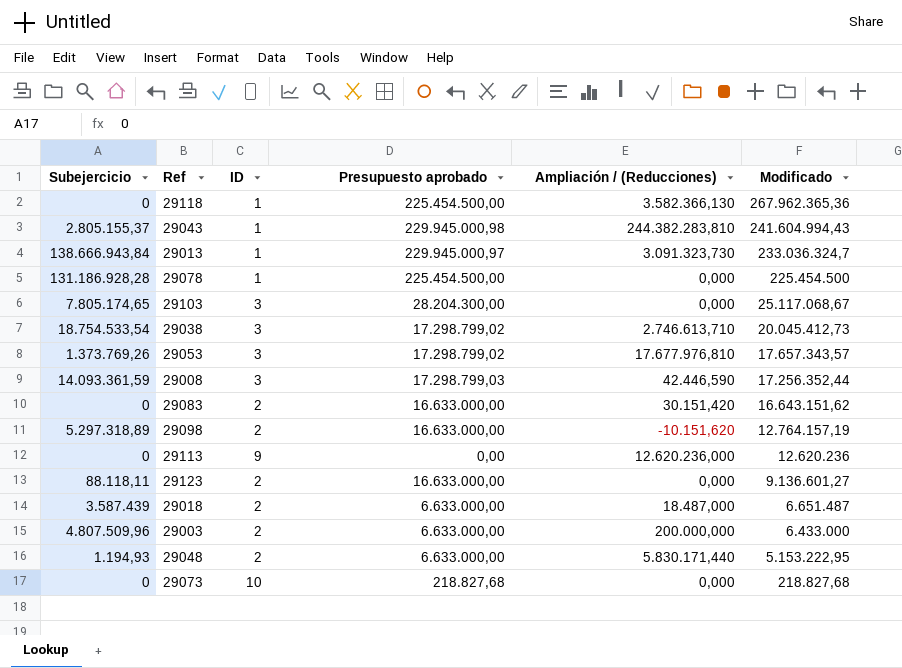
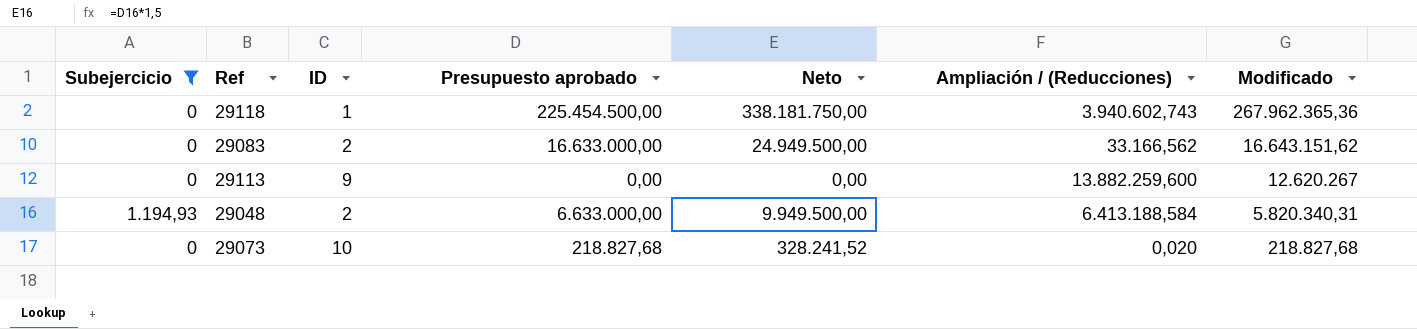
filter: none -> Subejercicio <= 1.194,93
column Neto | formula: none -> [Presupuesto aprobado] * 1,5
29118 | Ampliación / (Reducciones): 3.582.366,130 -> 3.940.602,743
29083 | Ampliación / (Reducciones): 30.151,420 -> 33.166,562
29113 | Ampliación / (Reducciones): 12.620.236,000 -> 13.882.259,600
29113 | Modificado: 12.620.236 -> 12.620.267
29048 | Ampliación / (Reducciones): 5.830.171,440 -> 6.413.188,584
29048 | Modificado: 5.153.222,95 -> 5.820.340,31
29073 | Ampliación / (Reducciones): 0,000 -> 0,020

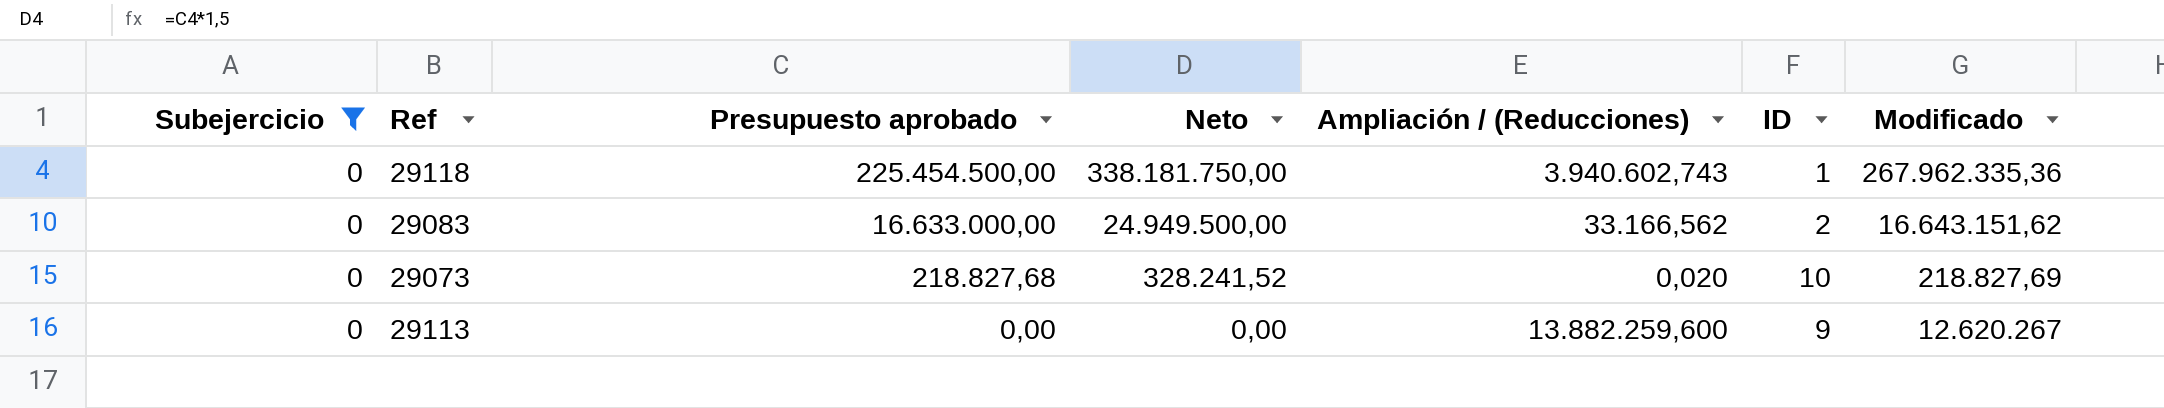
row order: Modificado descending -> Presupuesto aprobado descending
column ID | position: 3 -> 6
row 29048: 1.194,93 | 2 | 6.633.000,00 | 9.949.500,00 | 6.413.188,584 | 5.820.340,31 -> none
29118 | Modificado: 267.962.365,36 -> 267.962.335,36
29073 | Modificado: 218.827,68 -> 218.827,69

